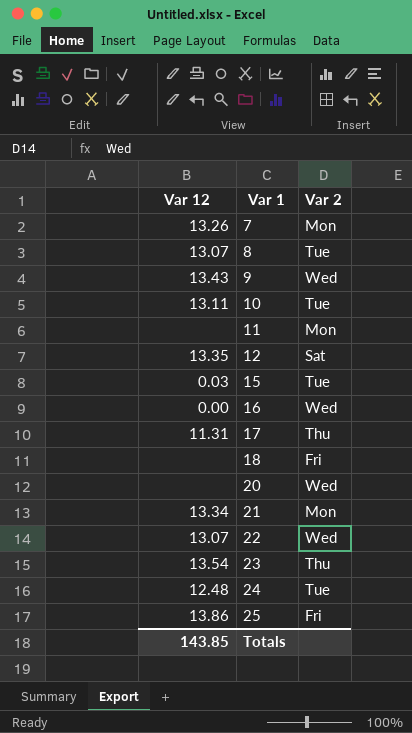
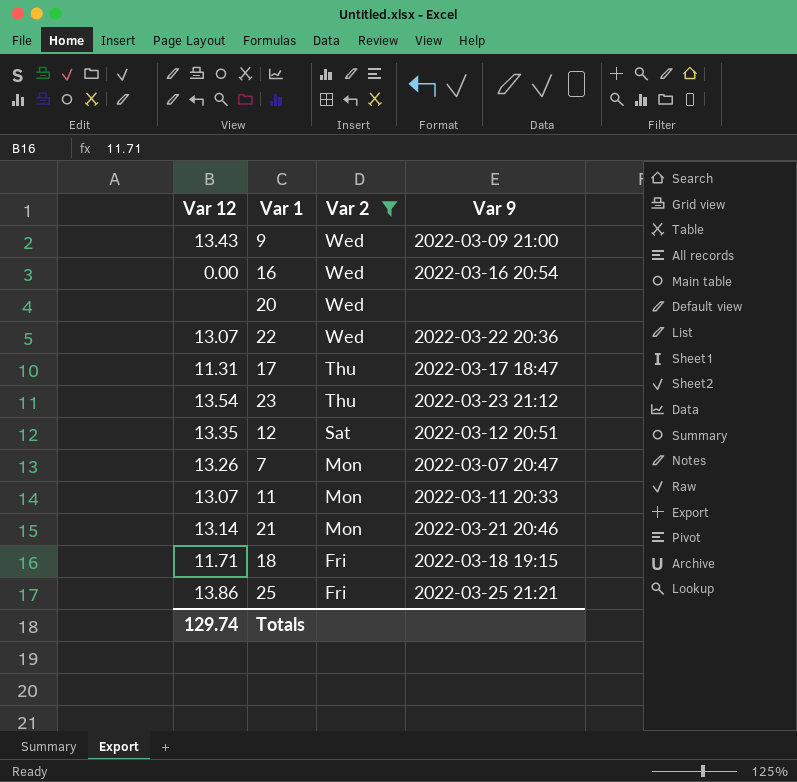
filter: none -> Var 2 != Tue
row order: Var 1 ascending -> Var 2 descending
column Var 9 | position: none -> 4
11 | Var 12: none -> 13.07
21 | Var 12: 13.34 -> 13.14
18 | Var 12: none -> 11.71
Totals | Var 12: 143.85 -> 129.74

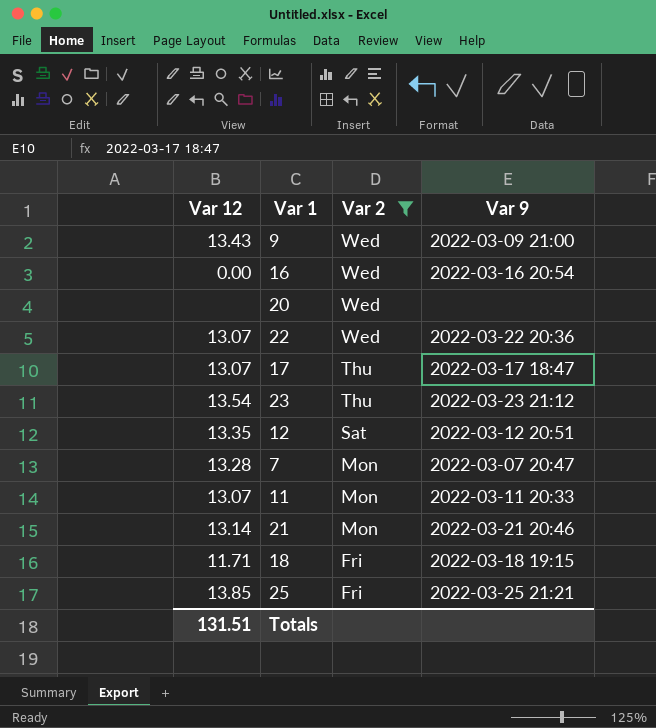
17 | Var 12: 11.31 -> 13.07
7 | Var 12: 13.26 -> 13.28
25 | Var 12: 13.86 -> 13.85
Totals | Var 12: 129.74 -> 131.51

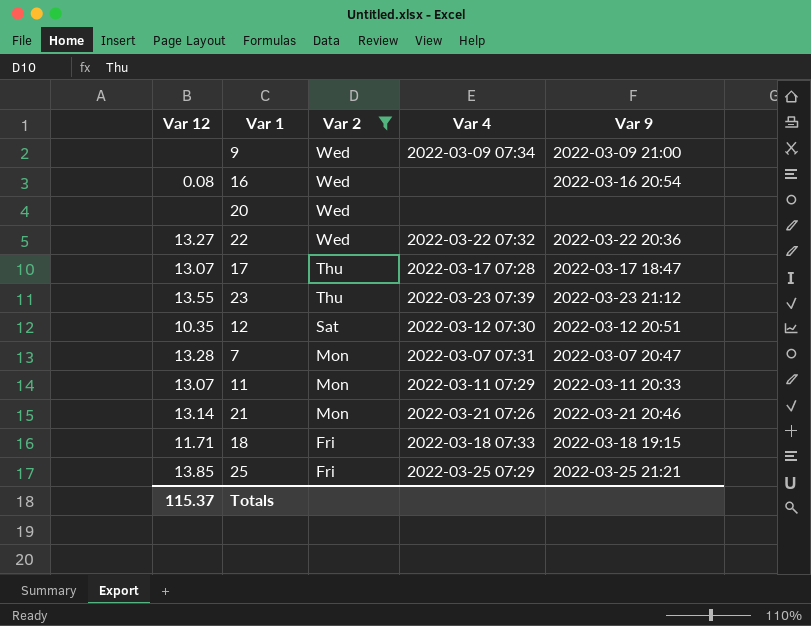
column Var 4 | position: none -> 4
9 | Var 12: 13.43 -> none
16 | Var 12: 0.00 -> 0.08
22 | Var 12: 13.07 -> 13.27
23 | Var 12: 13.54 -> 13.55
12 | Var 12: 13.35 -> 10.35
Totals | Var 12: 131.51 -> 115.37

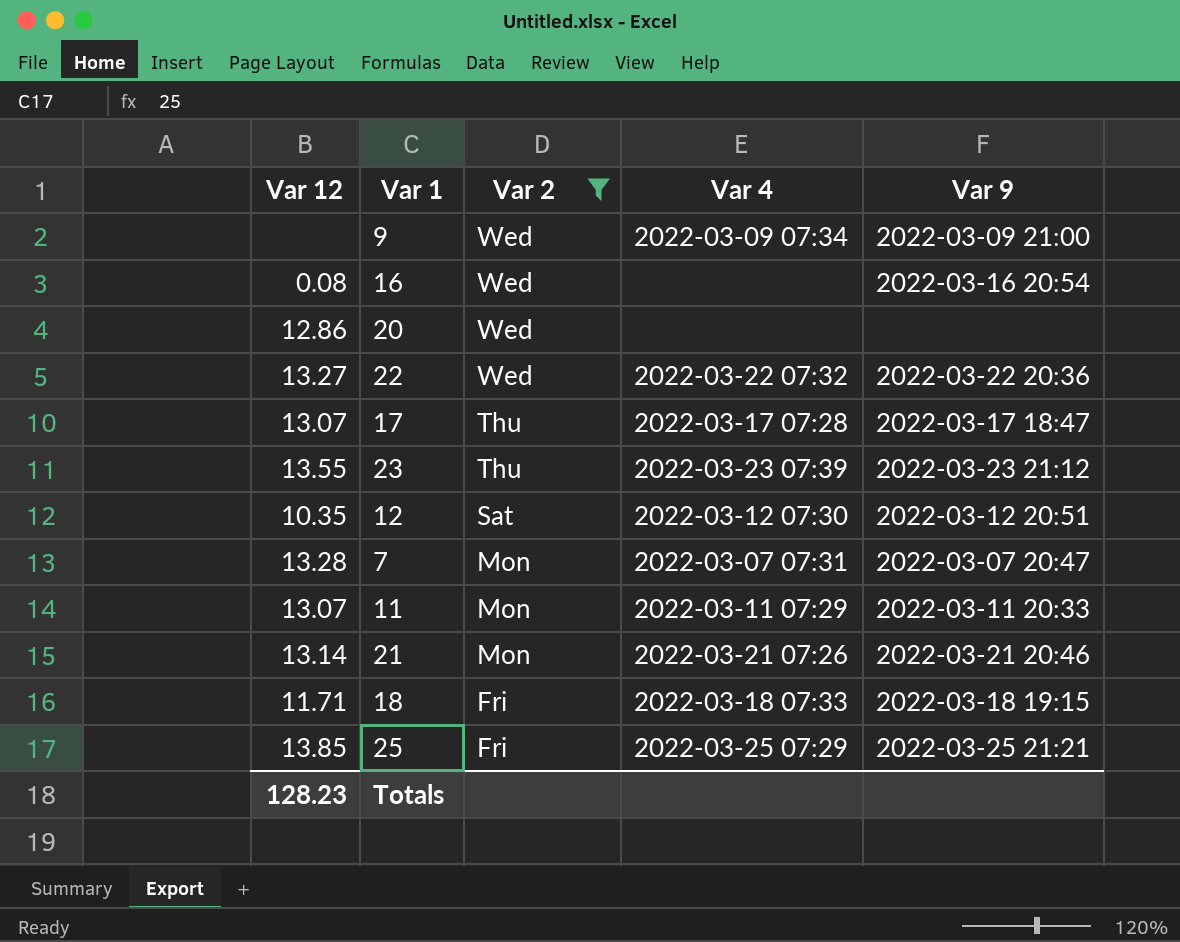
20 | Var 12: none -> 12.86
Totals | Var 12: 115.37 -> 128.23

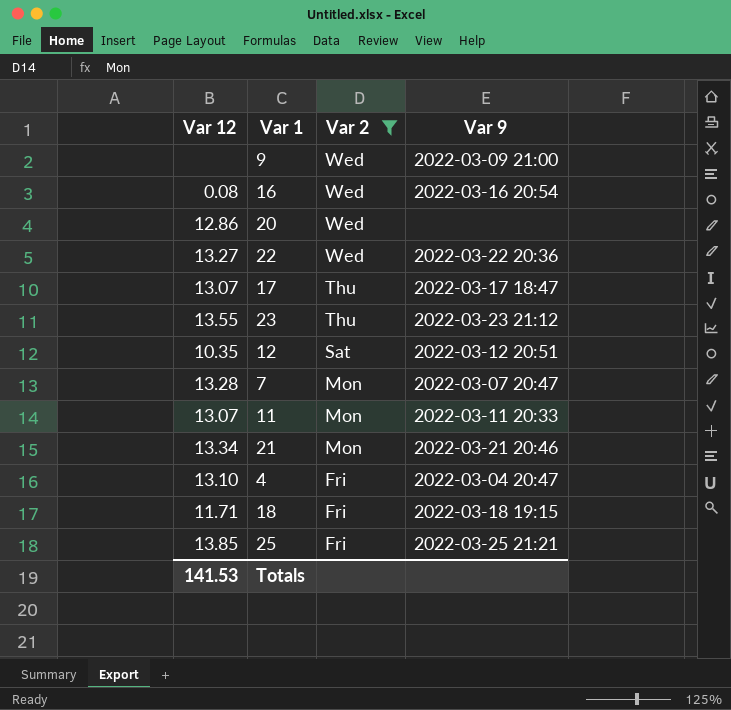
column Var 4 | position: 4 -> none
21 | Var 12: 13.14 -> 13.34
row 4: none -> 13.10 | Fri | 2022-03-04 20:47
Totals | Var 12: 128.23 -> 141.53

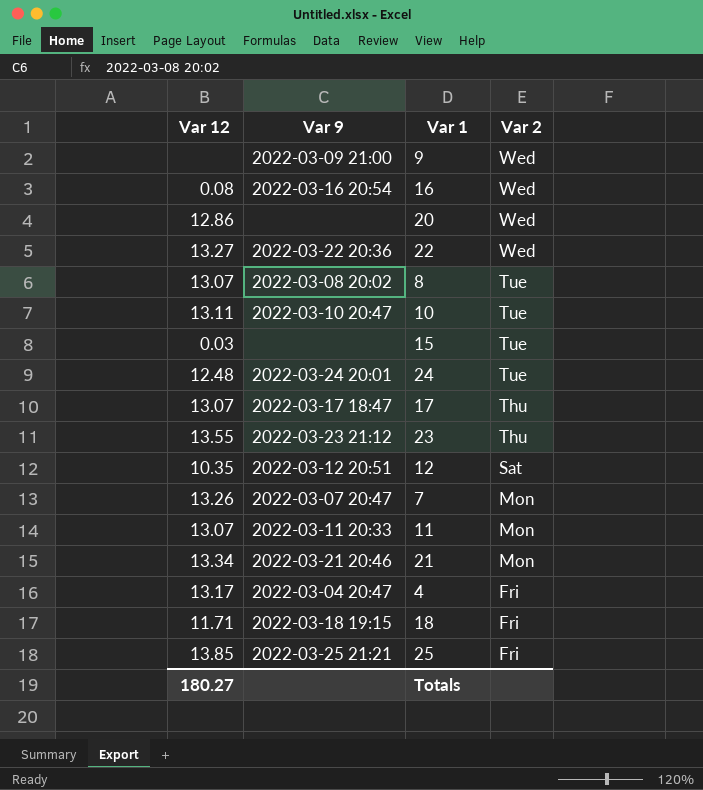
filter: Var 2 != Tue -> none
column Var 9 | position: 4 -> 2
7 | Var 12: 13.28 -> 13.26
4 | Var 12: 13.10 -> 13.17
Totals | Var 12: 141.53 -> 180.27

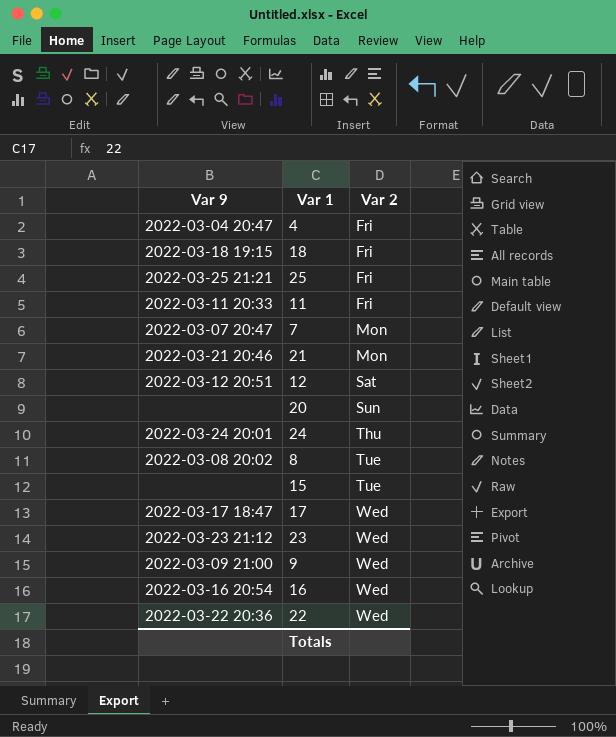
row order: Var 2 descending -> Var 2 ascending
column Var 12 | position: 1 -> none
row 10: 13.11 | 2022-03-10 20:47 | Tue -> none
11 | Var 2: Mon -> Fri
20 | Var 2: Wed -> Sun
24 | Var 2: Tue -> Thu
17 | Var 2: Thu -> Wed
23 | Var 2: Thu -> Wed

